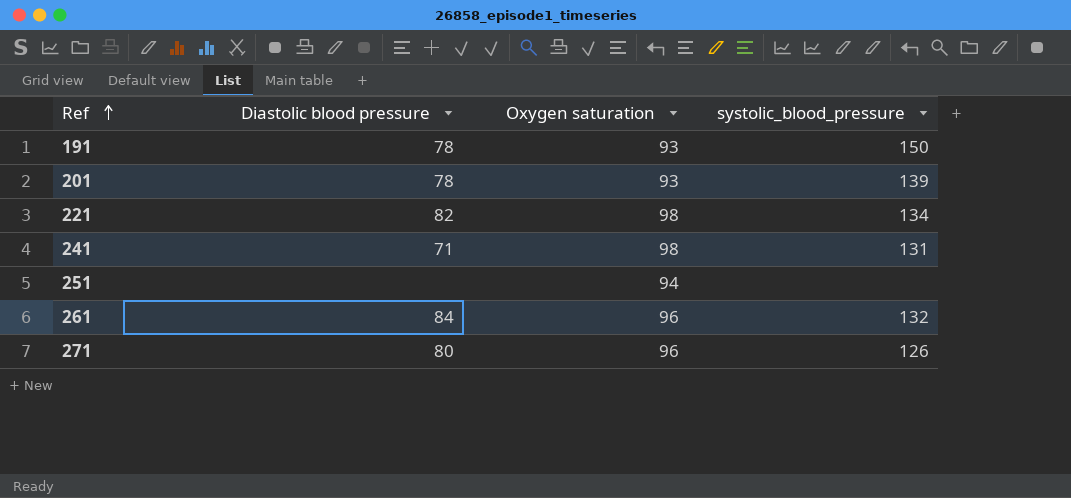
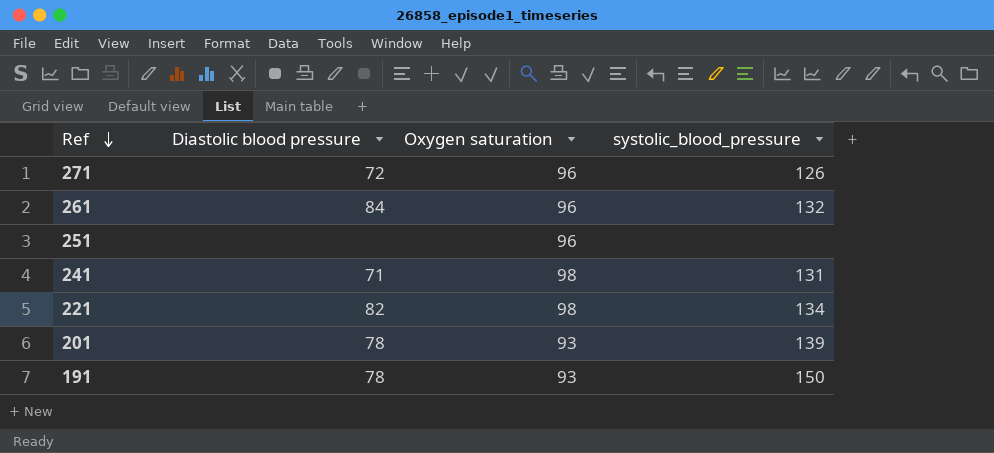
row order: Ref ascending -> Ref descending
271 | Diastolic blood pressure: 80 -> 72
251 | Oxygen saturation: 94 -> 96

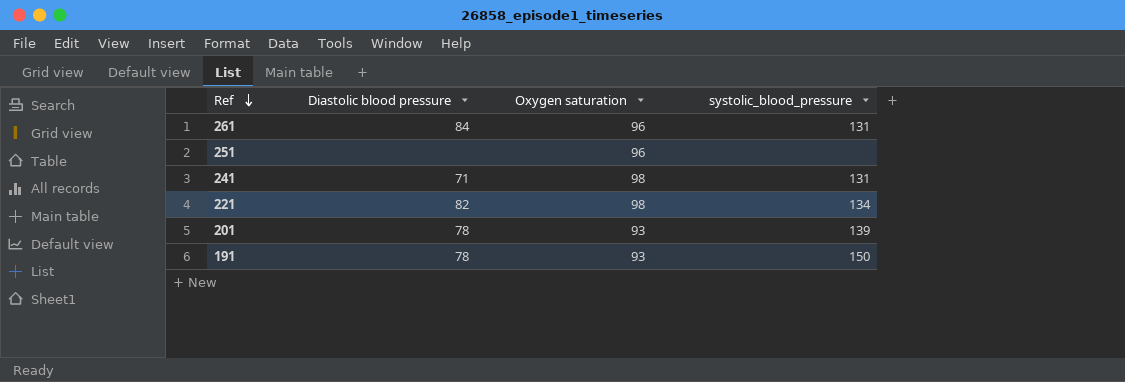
row 271: 72 | 96 | 126 -> none
261 | systolic_blood_pressure: 132 -> 131

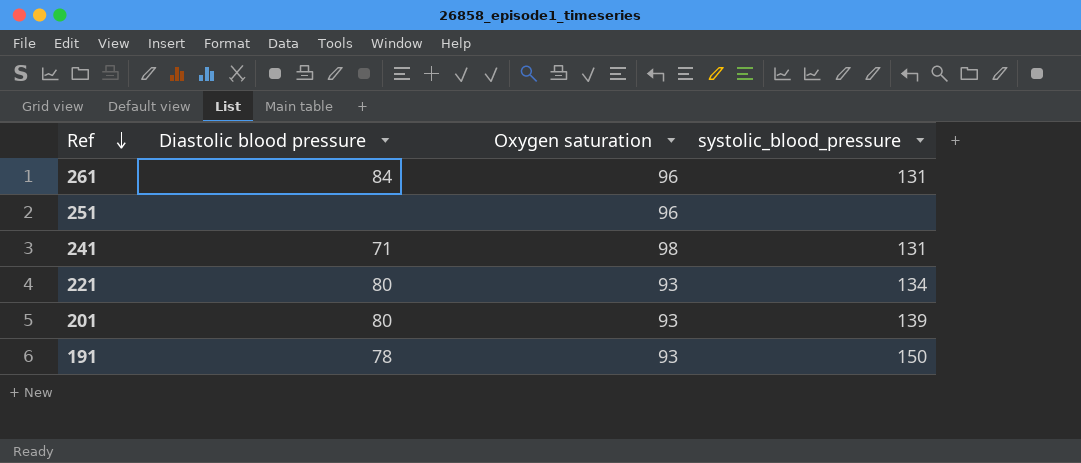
221 | Diastolic blood pressure: 82 -> 80
221 | Oxygen saturation: 98 -> 93
201 | Diastolic blood pressure: 78 -> 80

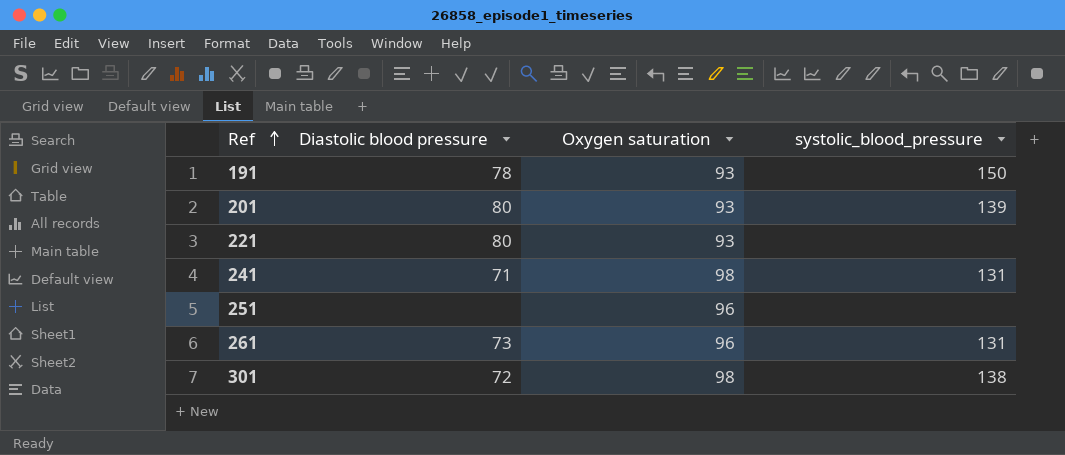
row order: Ref descending -> Ref ascending
221 | systolic_blood_pressure: 134 -> none
261 | Diastolic blood pressure: 84 -> 73
row 301: none -> 72 | 98 | 138

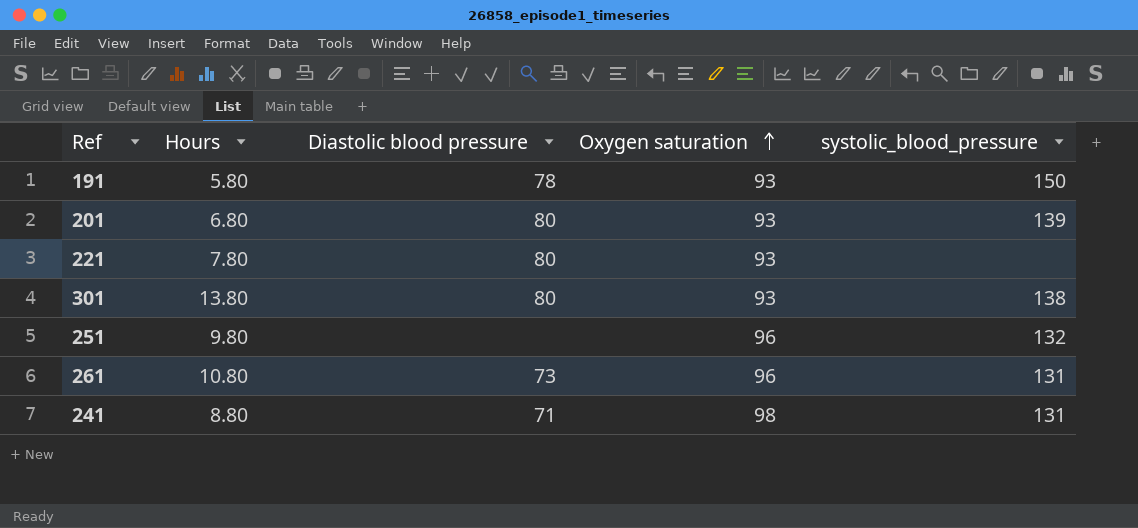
row order: Ref ascending -> Oxygen saturation ascending
column Hours | position: none -> 2
301 | Diastolic blood pressure: 72 -> 80
301 | Oxygen saturation: 98 -> 93
251 | systolic_blood_pressure: none -> 132

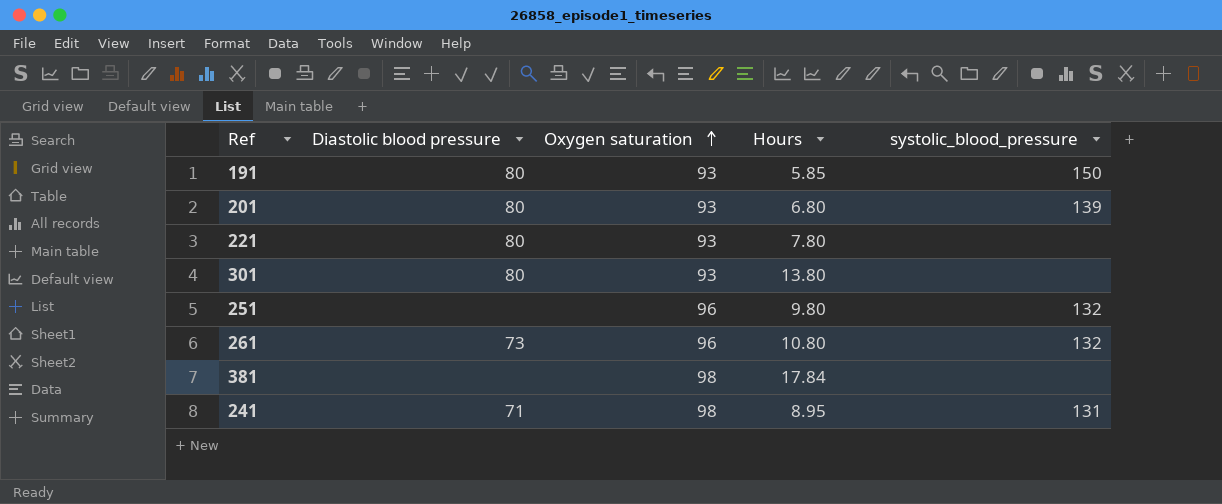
column Hours | position: 2 -> 4
191 | Diastolic blood pressure: 78 -> 80
191 | Hours: 5.80 -> 5.85
301 | systolic_blood_pressure: 138 -> none
261 | systolic_blood_pressure: 131 -> 132
row 381: none -> none | 98 | 17.84 | none
241 | Hours: 8.80 -> 8.95

